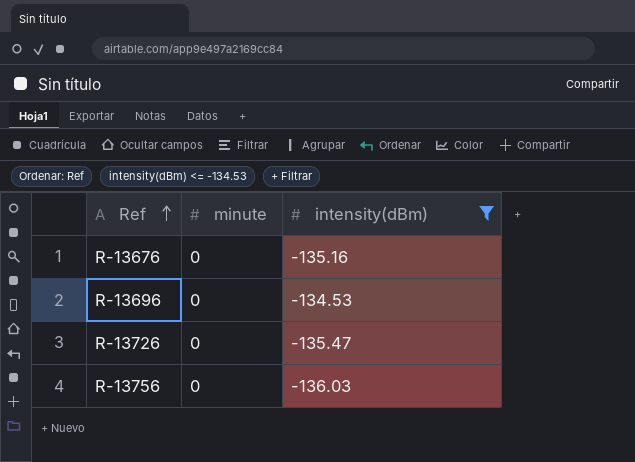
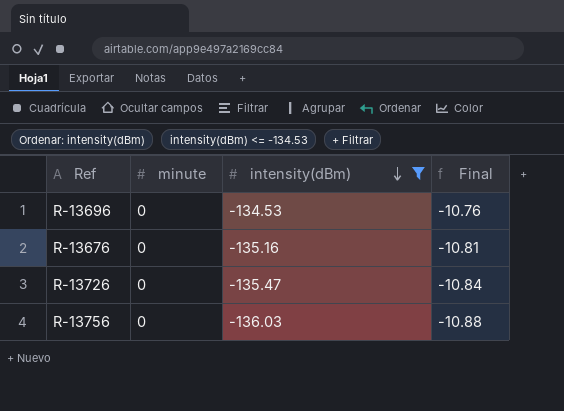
row order: Ref ascending -> intensity(dBm) descending
column Final | formula: none -> [intensity(dBm)] * 0.08

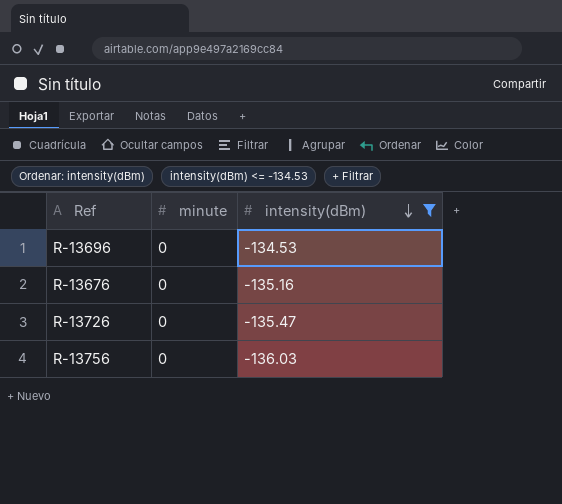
column Final | formula: [intensity(dBm)] * 0.08 -> none

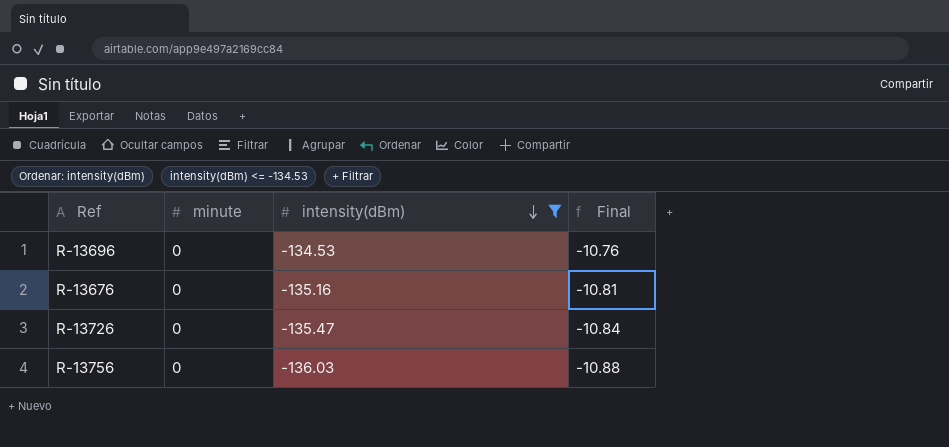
column Final | formula: none -> [intensity(dBm)] * 0.08

